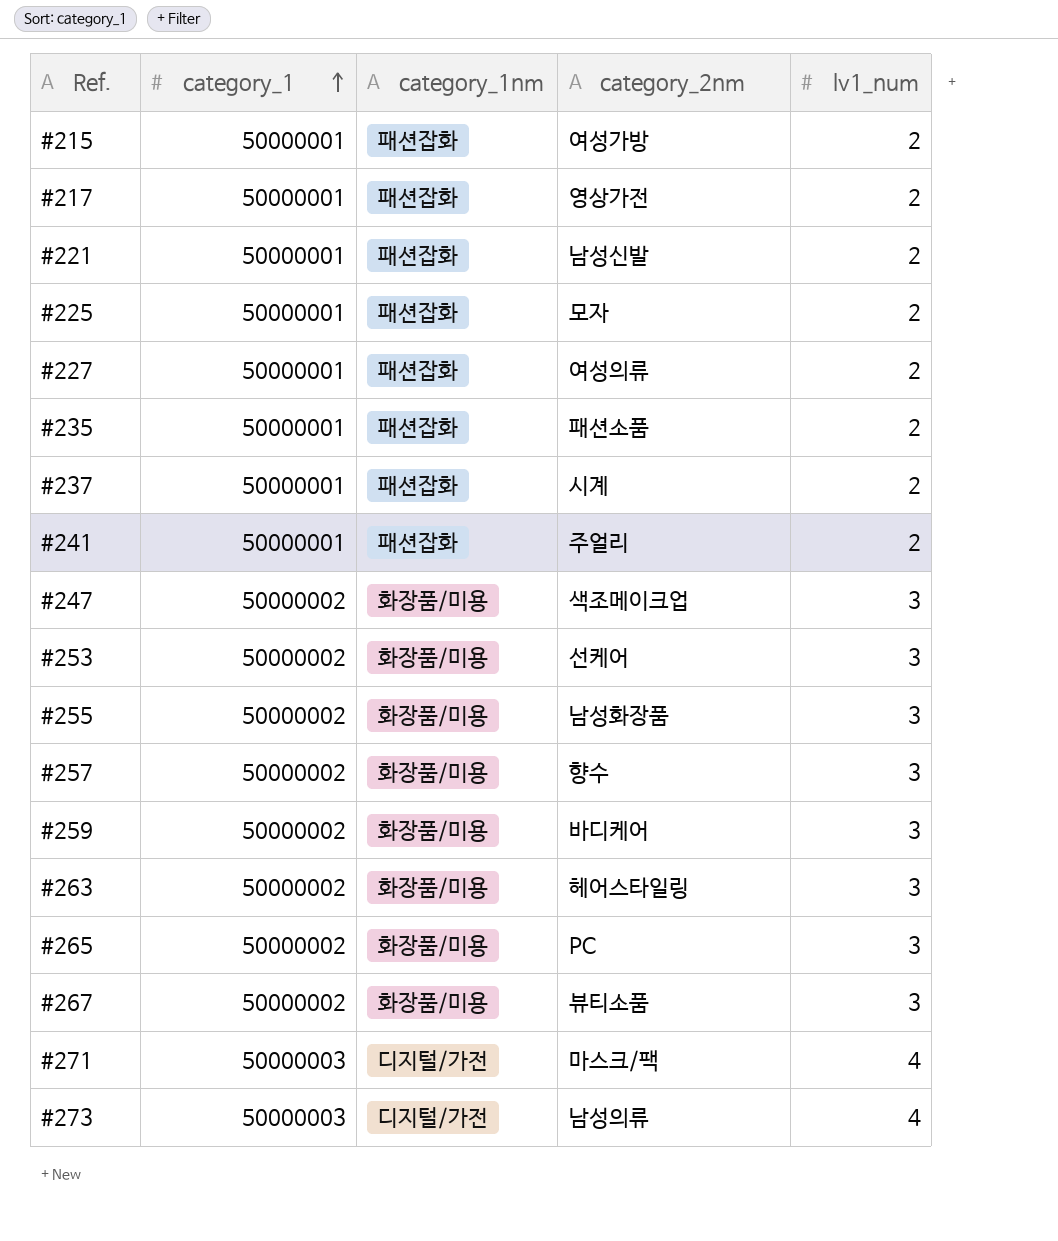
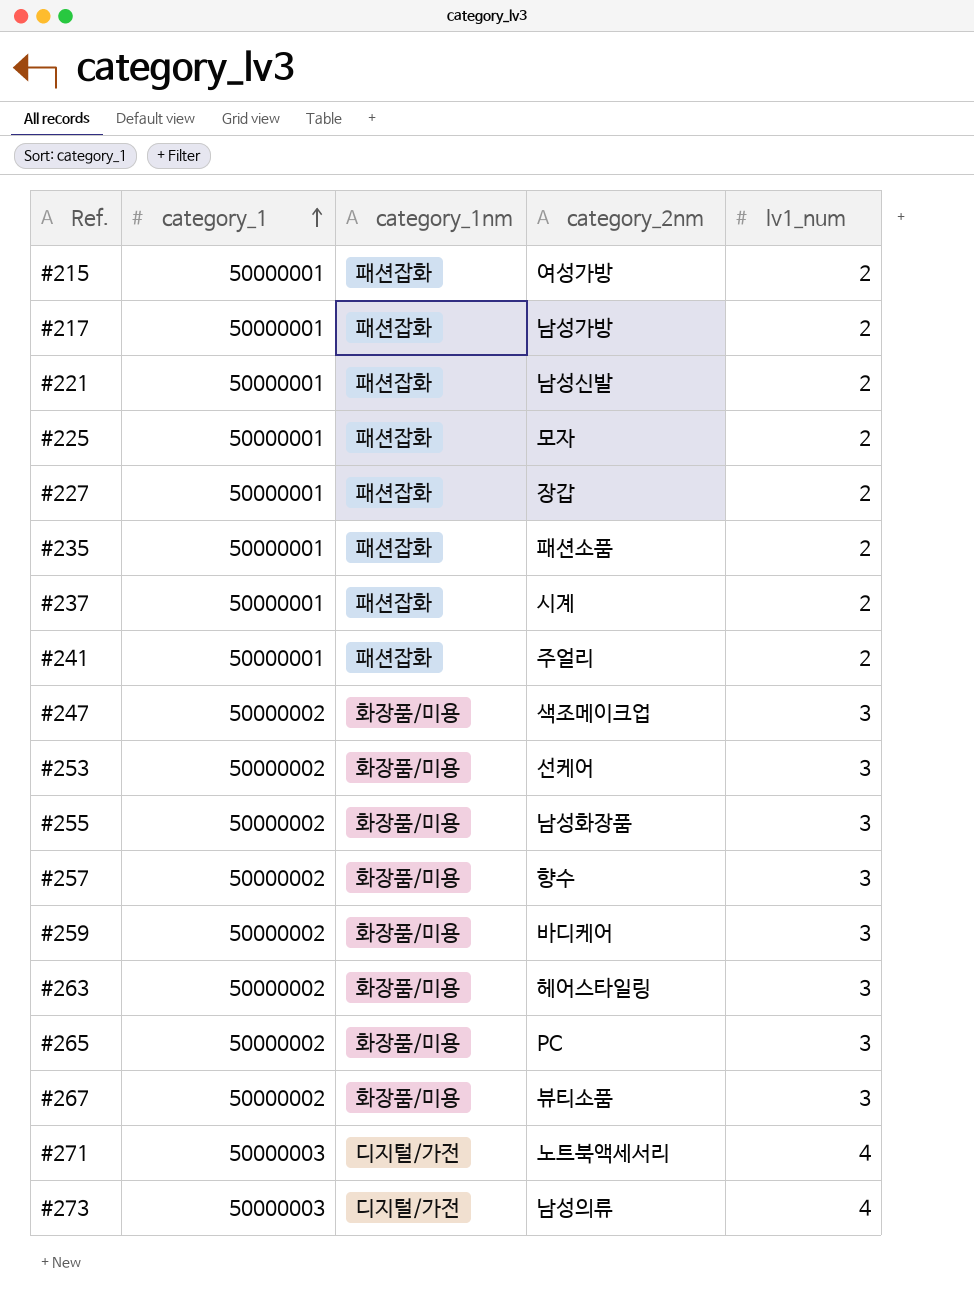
#217 | category_2nm: 영상가전 -> 남성가방
#227 | category_2nm: 여성의류 -> 장갑
#271 | category_2nm: 마스크/팩 -> 노트북액세서리

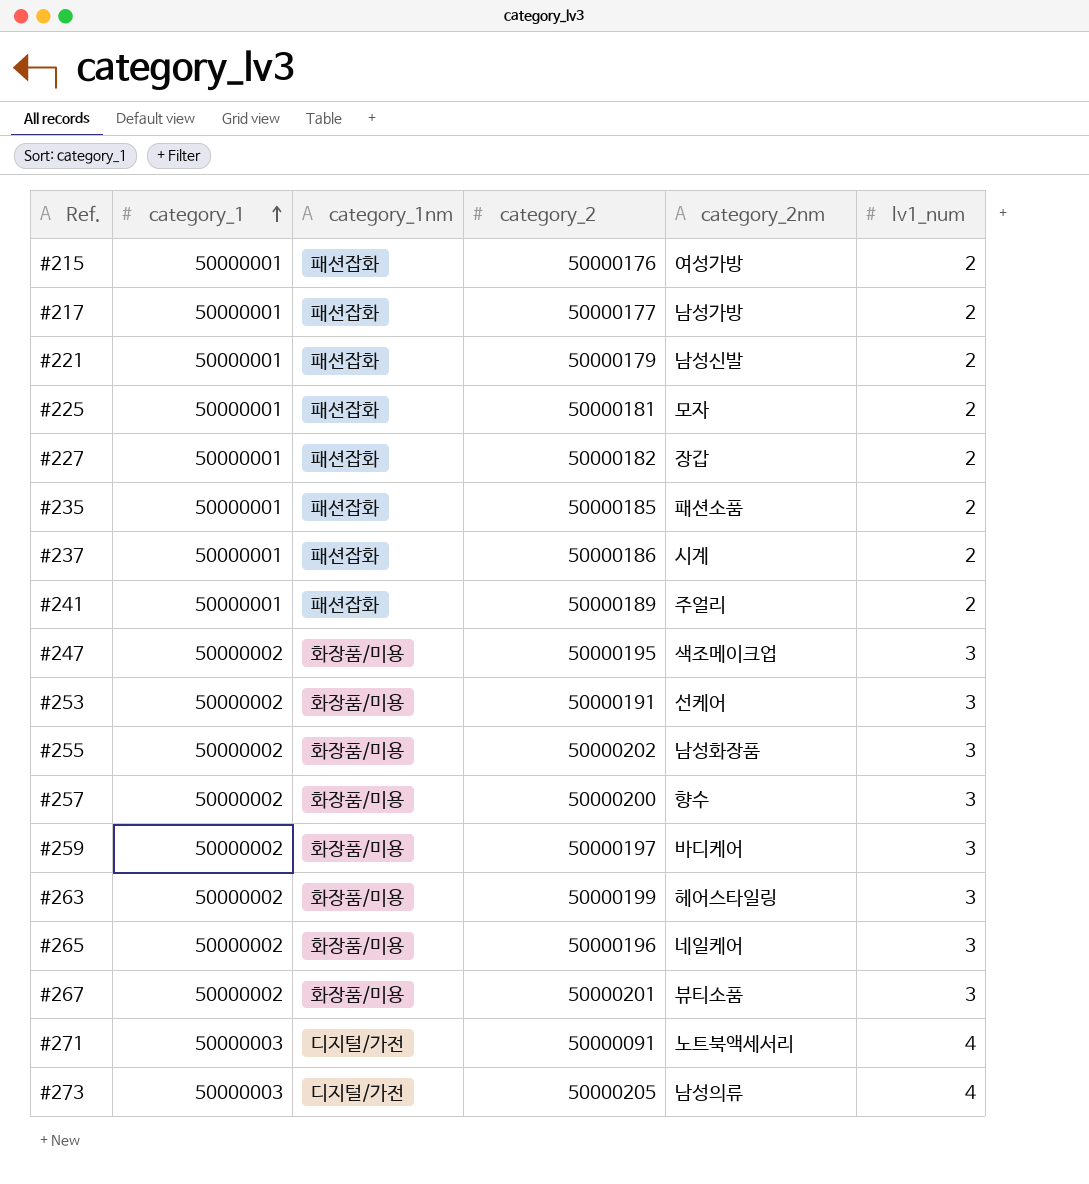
column category_2 | position: none -> 4
#265 | category_2nm: PC -> 네일케어

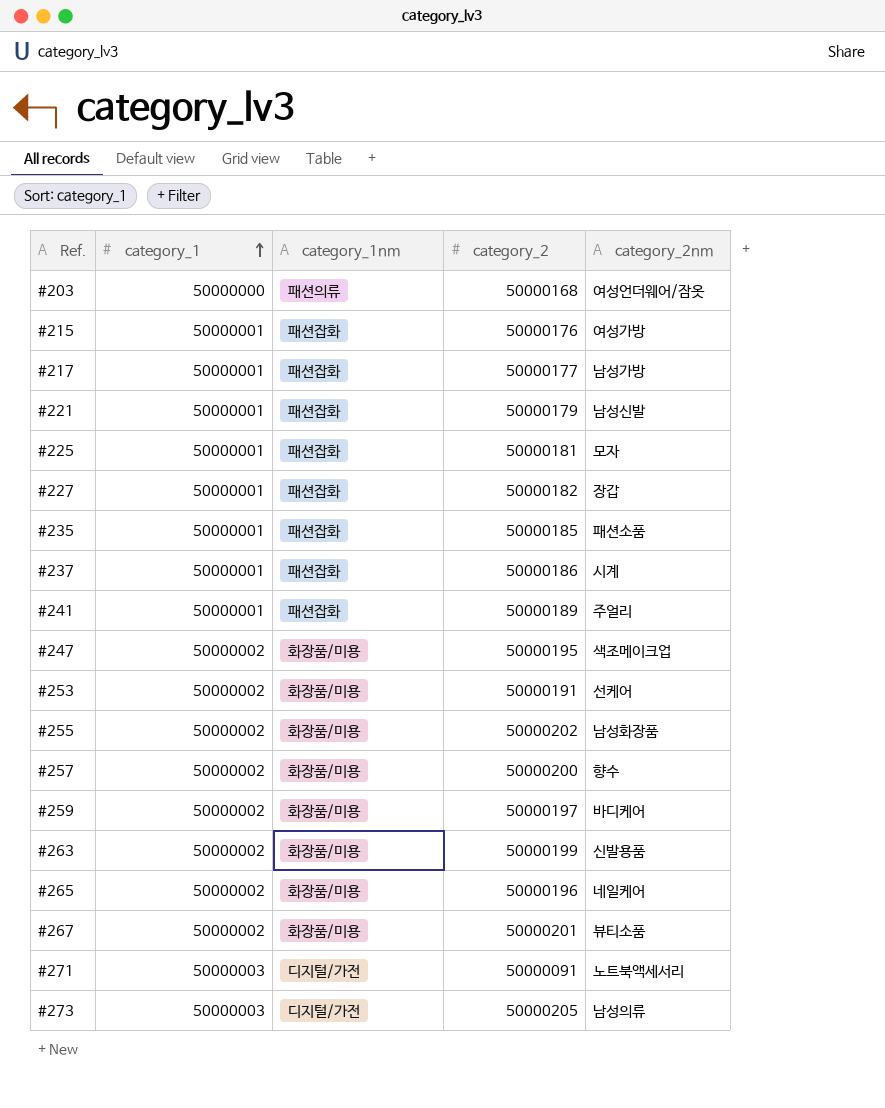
column lv1_num | position: 6 -> none
row #203: none -> 50000000 | 패션의류 | 50000168 | 여성언더웨어/잠옷
#263 | category_2nm: 헤어스타일링 -> 신발용품

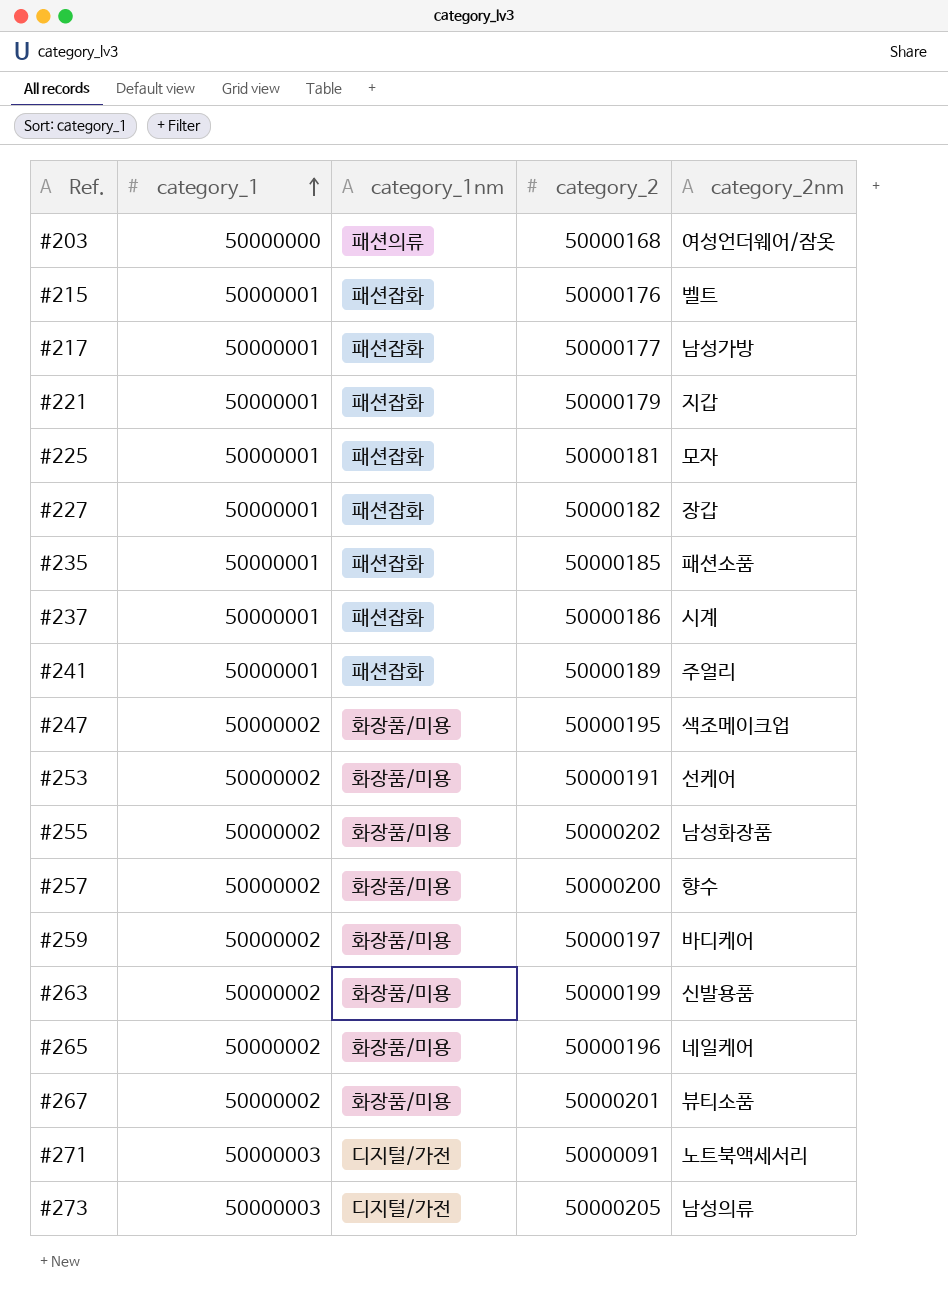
#215 | category_2nm: 여성가방 -> 벨트
#221 | category_2nm: 남성신발 -> 지갑

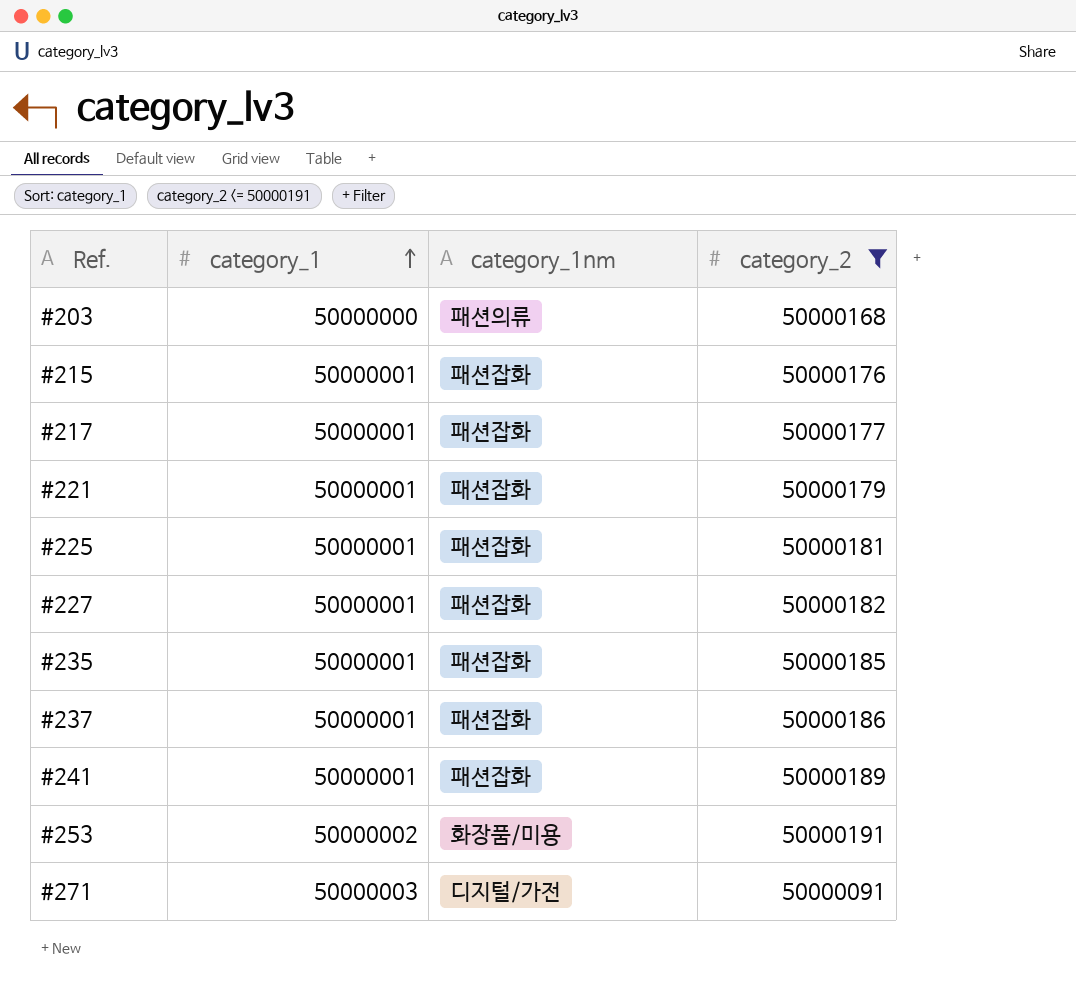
filter: none -> category_2 <= 50000191
column category_2nm | position: 5 -> none

